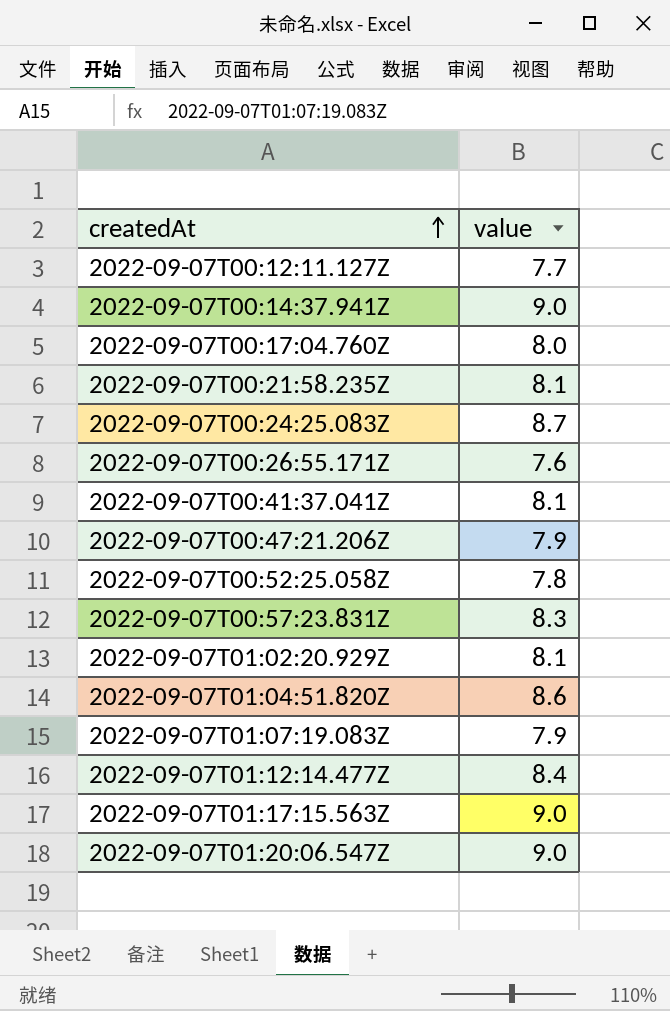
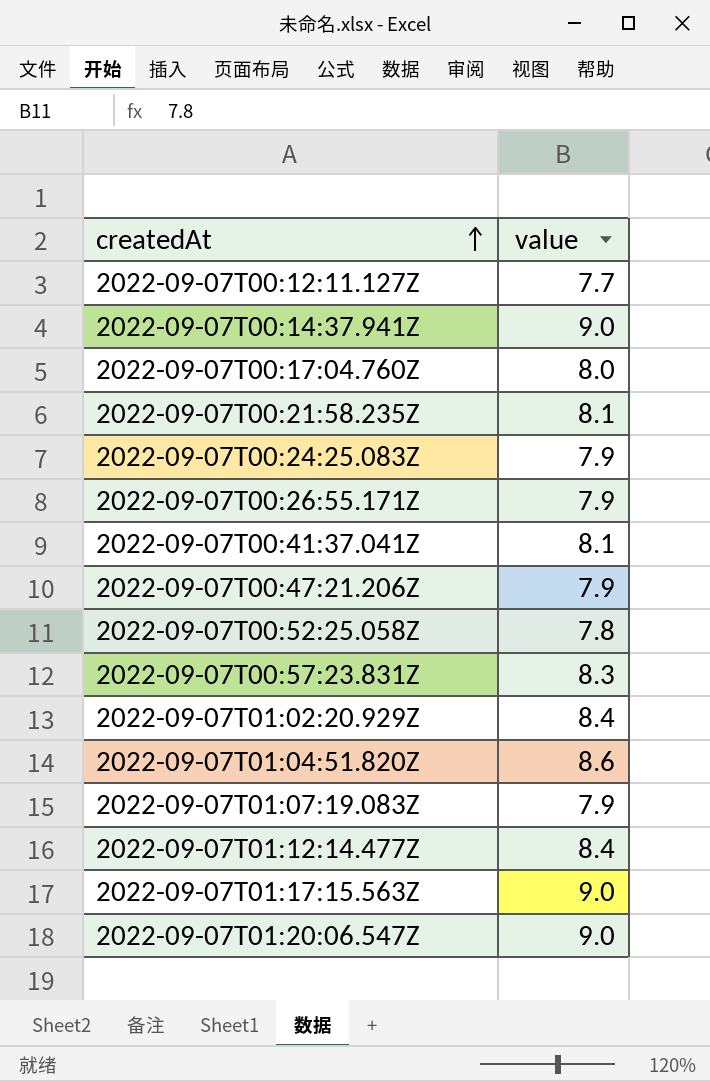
2022-09-07T00:24:25.083Z | value: 8.7 -> 7.9
2022-09-07T00:26:55.171Z | value: 7.6 -> 7.9
2022-09-07T01:02:20.929Z | value: 8.1 -> 8.4

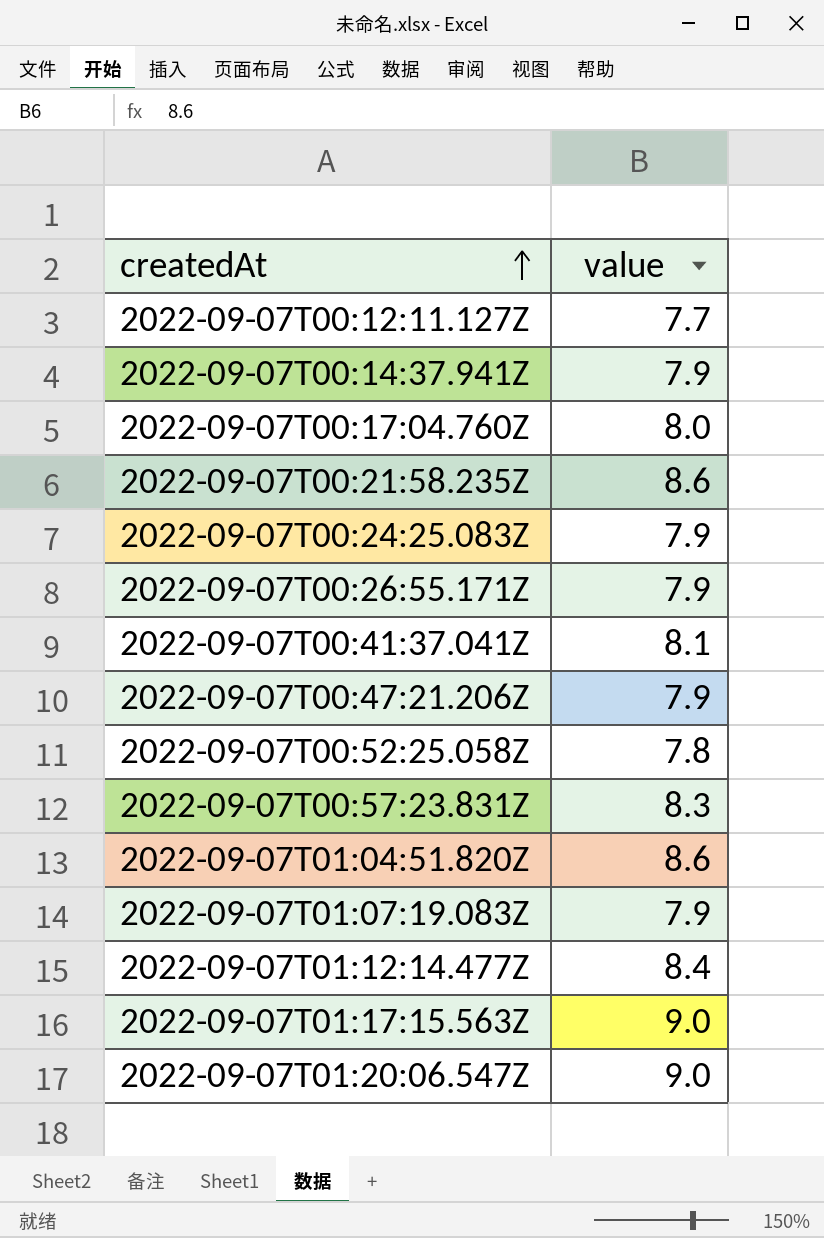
row 2022-09-07T01:02:20.929Z: 8.4 -> none
2022-09-07T00:14:37.941Z | value: 9.0 -> 7.9
2022-09-07T00:21:58.235Z | value: 8.1 -> 8.6

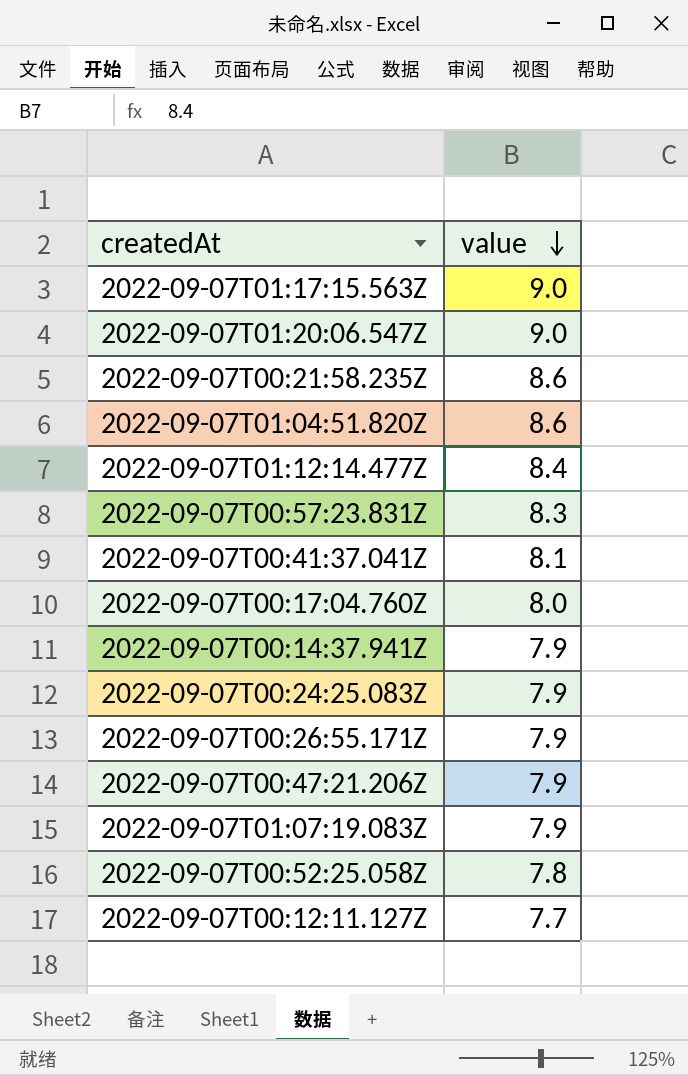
row order: createdAt ascending -> value descending

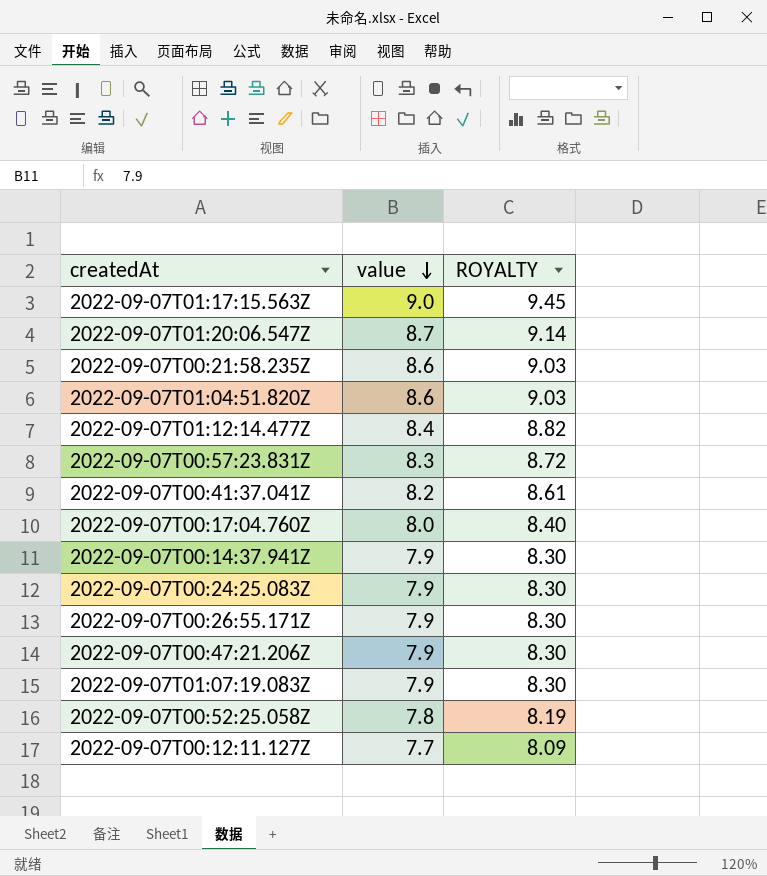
column ROYALTY | formula: none -> [value] * 1.05
2022-09-07T01:20:06.547Z | value: 9.0 -> 8.7
2022-09-07T00:41:37.041Z | value: 8.1 -> 8.2

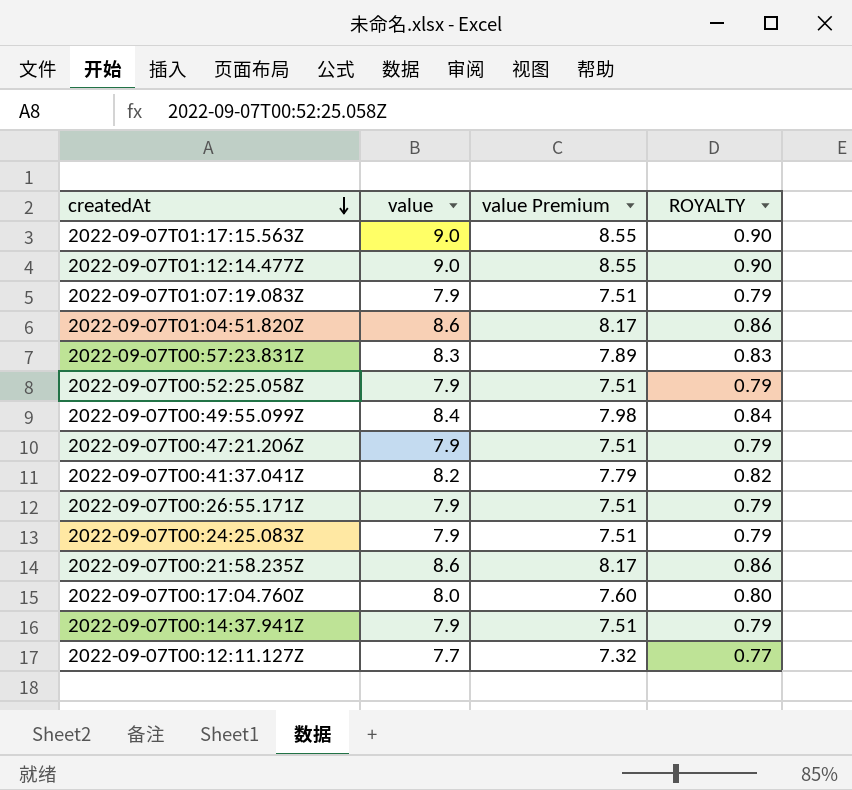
row order: value descending -> createdAt descending
column value Premium | formula: none -> [value] * 0.95
column ROYALTY | formula: [value] * 1.05 -> [value] * 0.1
row 2022-09-07T01:20:06.547Z: 8.7 | 9.14 -> none
2022-09-07T01:12:14.477Z | value: 8.4 -> 9.0
2022-09-07T00:52:25.058Z | value: 7.8 -> 7.9
row 2022-09-07T00:49:55.099Z: none -> 8.4 | 7.98 | 0.84

